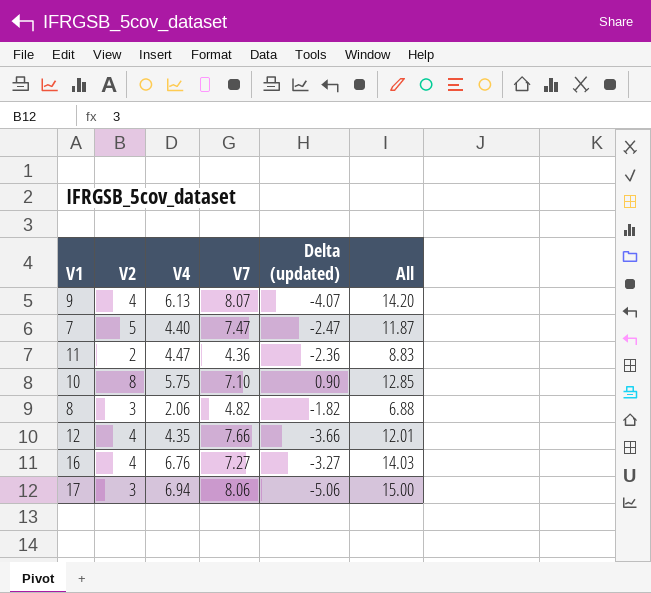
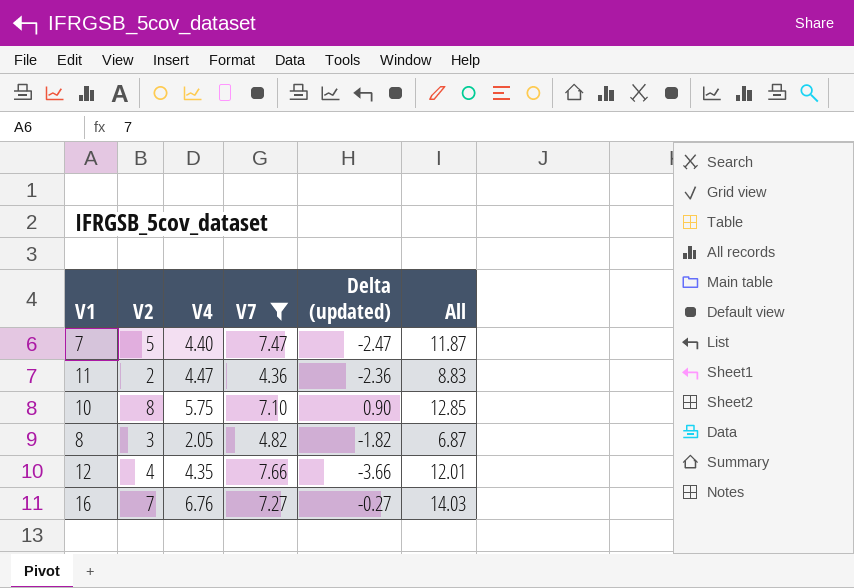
filter: none -> V7 <= 7.66
8 | V4: 2.06 -> 2.05
8 | All: 6.88 -> 6.87
16 | V2: 4 -> 7
16 | Delta (updated): -3.27 -> -0.27

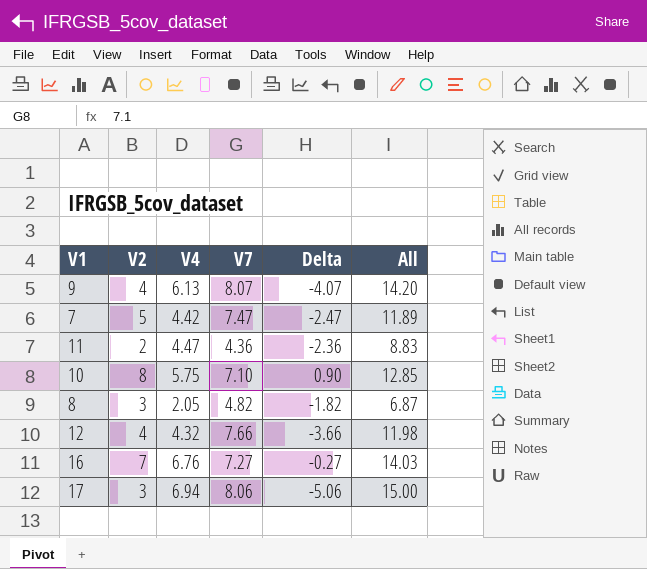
filter: V7 <= 7.66 -> none
column name: Delta (updated) -> Delta
7 | V4: 4.40 -> 4.42
7 | All: 11.87 -> 11.89
12 | V4: 4.35 -> 4.32
12 | All: 12.01 -> 11.98

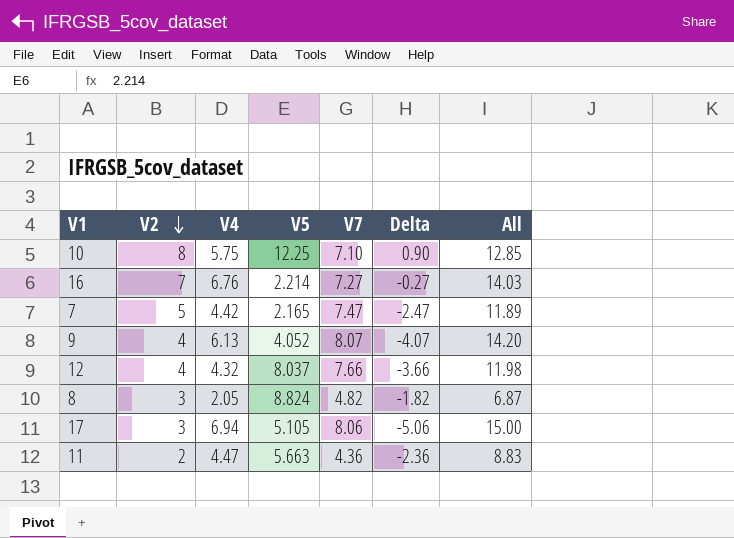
row order: none -> V2 descending
column V5 | position: none -> 4

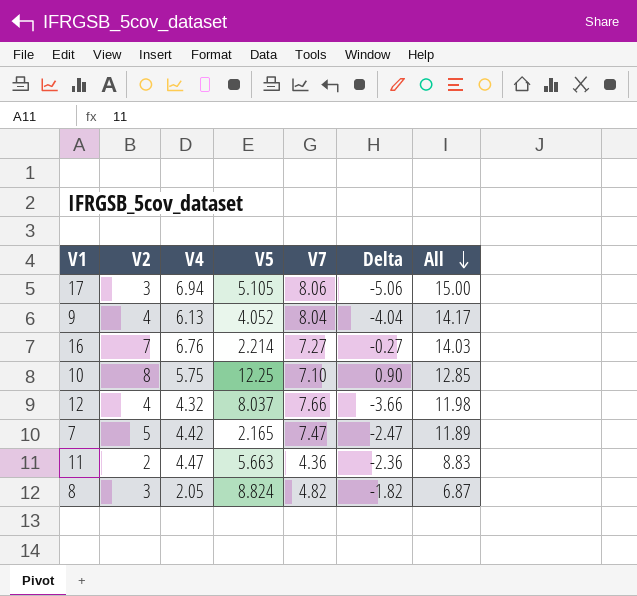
row order: V2 descending -> All descending
9 | V7: 8.07 -> 8.04
9 | Delta: -4.07 -> -4.04
9 | All: 14.20 -> 14.17

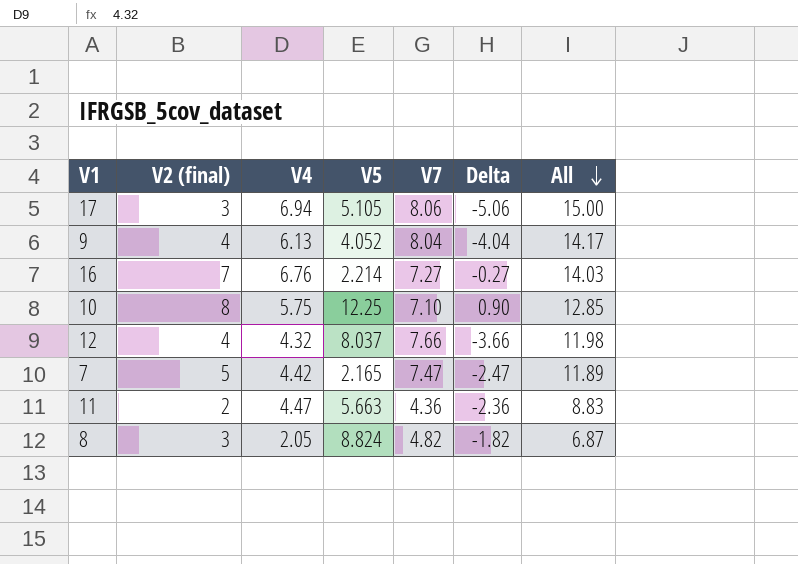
column name: V2 -> V2 (final)

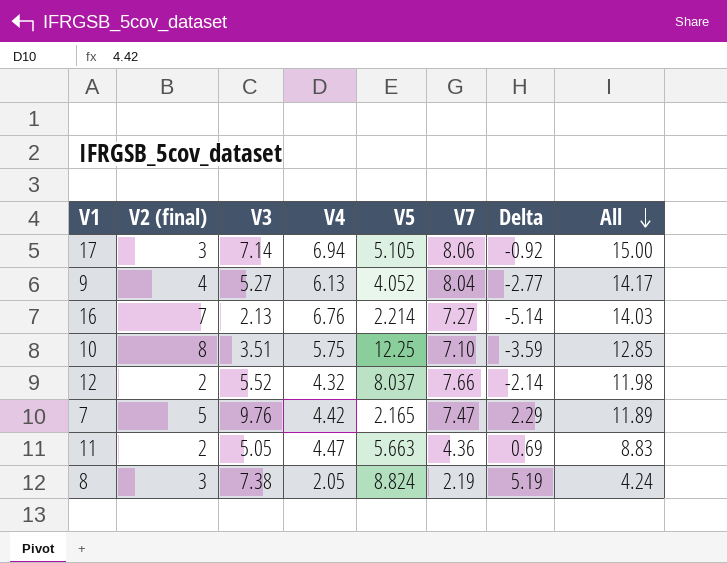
column V3 | position: none -> 3
column Delta | formula: [V2 (final)] - [V7] -> [V3] - [V7]
12 | V2 (final): 4 -> 2
8 | V7: 4.82 -> 2.19
8 | All: 6.87 -> 4.24

